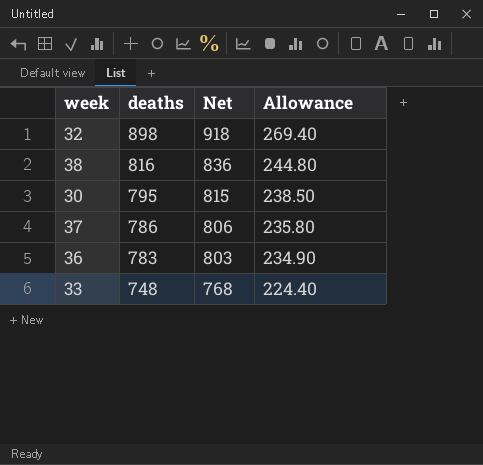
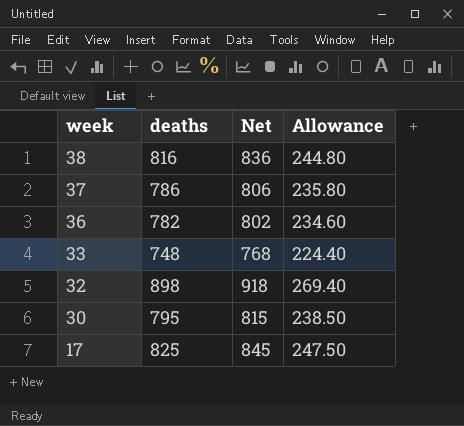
row order: deaths descending -> week descending
36 | deaths: 783 -> 782
36 | Net: 803 -> 802
36 | Allowance: 234.90 -> 234.60
row 17: none -> 825 | 845 | 247.50

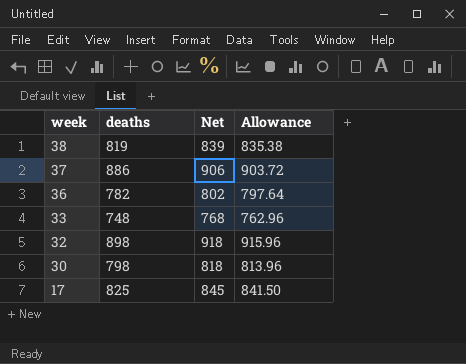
column Allowance | formula: [deaths] * 0.3 -> [deaths] * 1.02
38 | deaths: 816 -> 819
38 | Net: 836 -> 839
37 | deaths: 786 -> 886
37 | Net: 806 -> 906
30 | deaths: 795 -> 798
30 | Net: 815 -> 818

